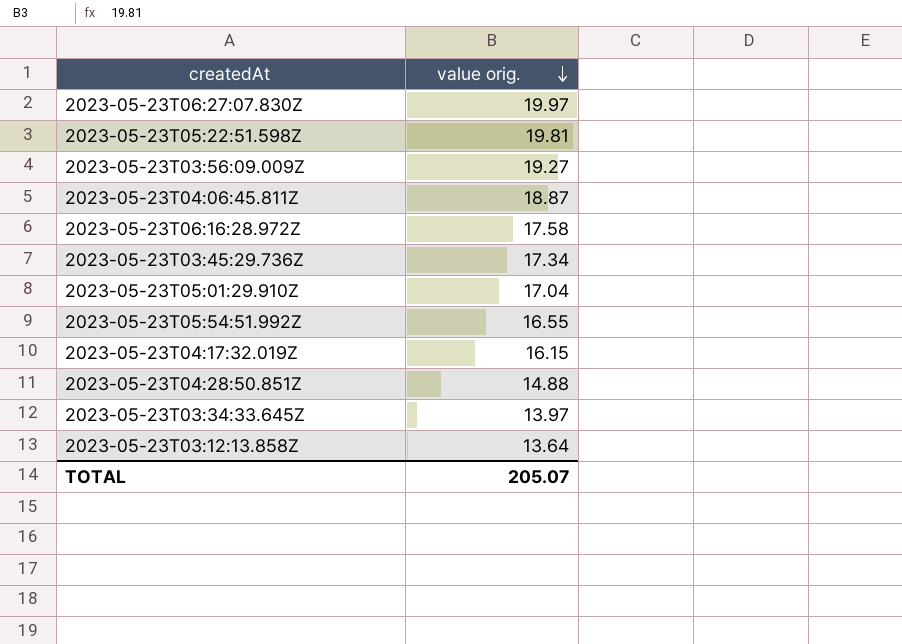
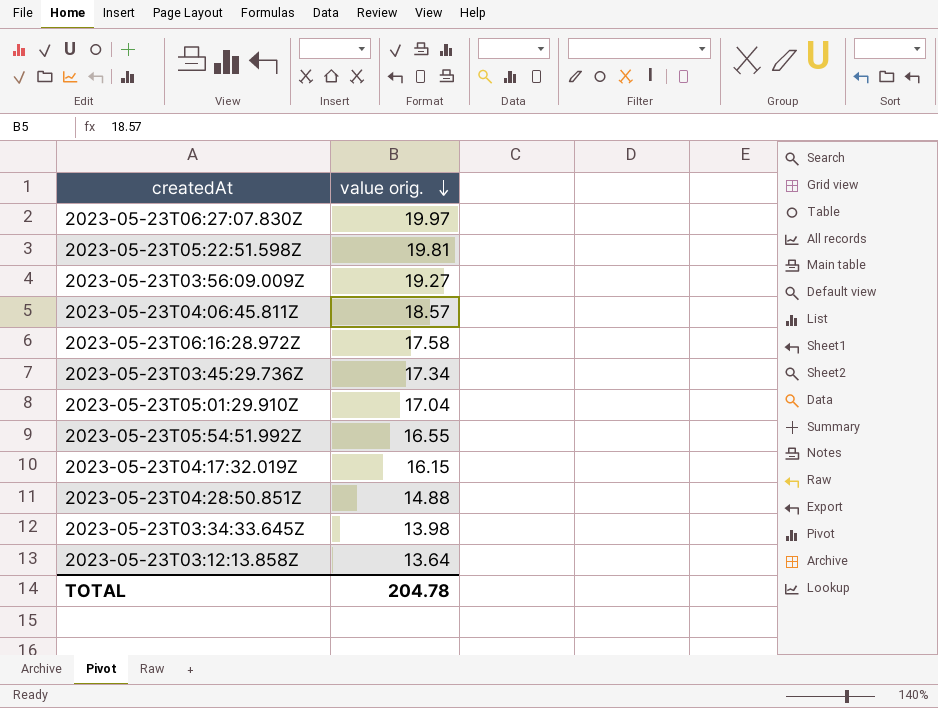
2023-05-23T04:06:45.811Z | value orig.: 18.87 -> 18.57
2023-05-23T03:34:33.645Z | value orig.: 13.97 -> 13.98
TOTAL | value orig.: 205.07 -> 204.78

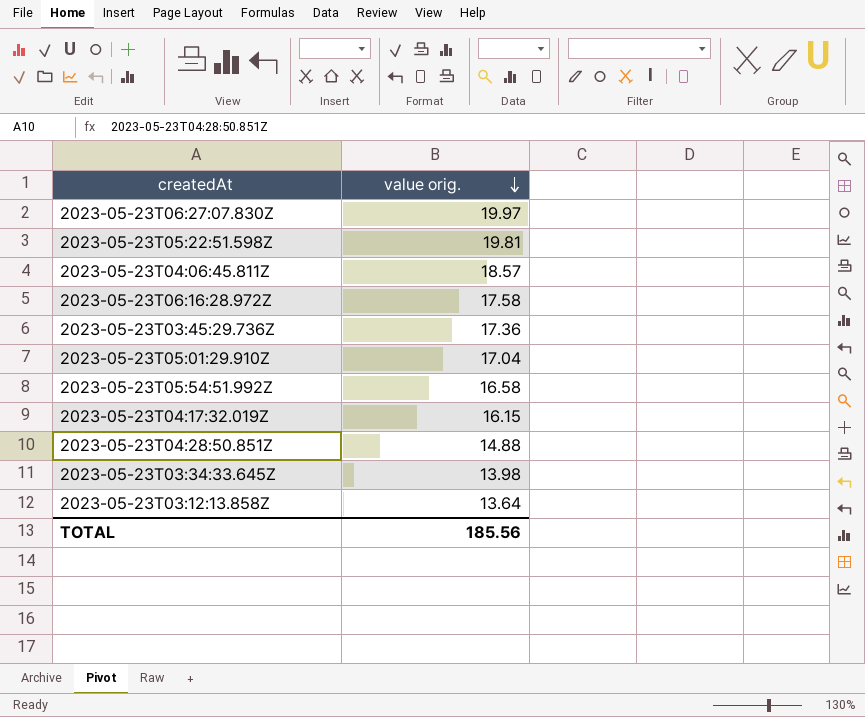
row 2023-05-23T03:56:09.009Z: 19.27 -> none
2023-05-23T03:45:29.736Z | value orig.: 17.34 -> 17.36
2023-05-23T05:54:51.992Z | value orig.: 16.55 -> 16.58
TOTAL | value orig.: 204.78 -> 185.56

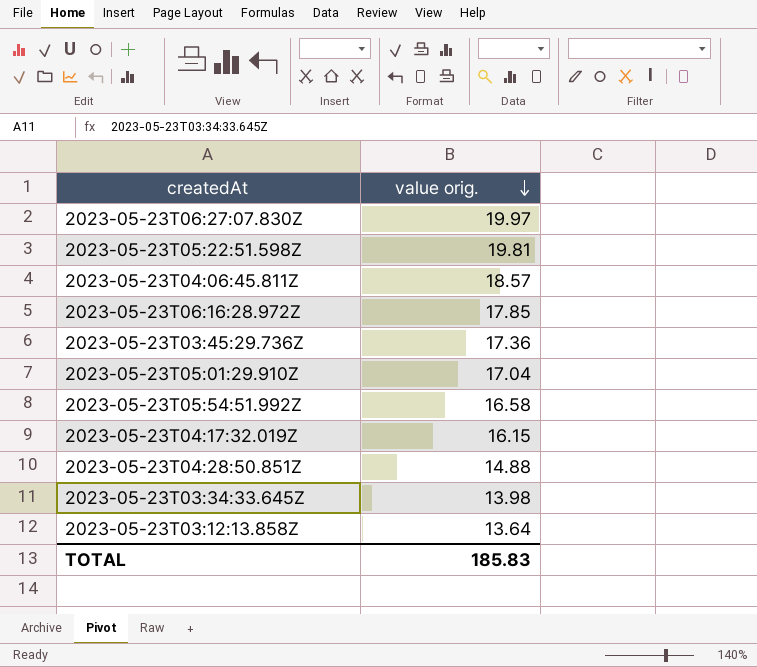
2023-05-23T06:16:28.972Z | value orig.: 17.58 -> 17.85
TOTAL | value orig.: 185.56 -> 185.83

